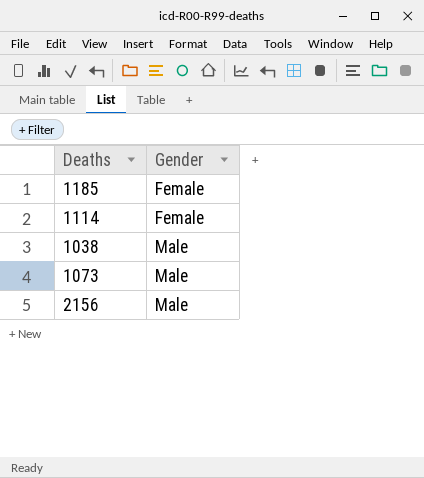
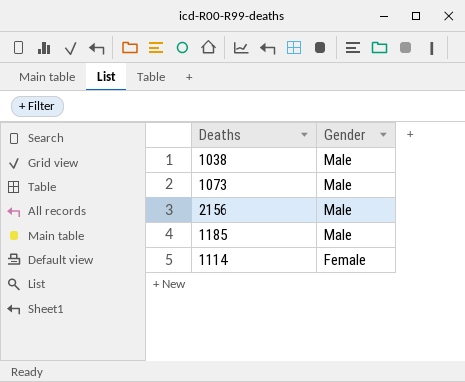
row order: Gender ascending -> Gender descending
1185 | Gender: Female -> Male

